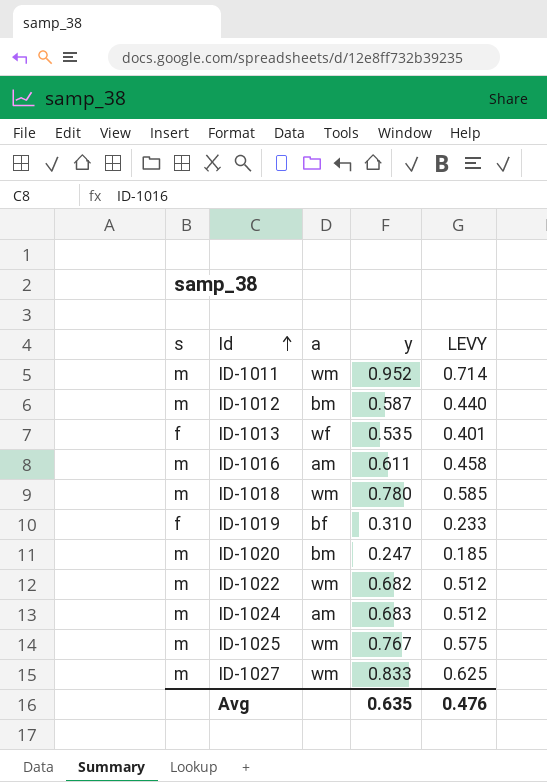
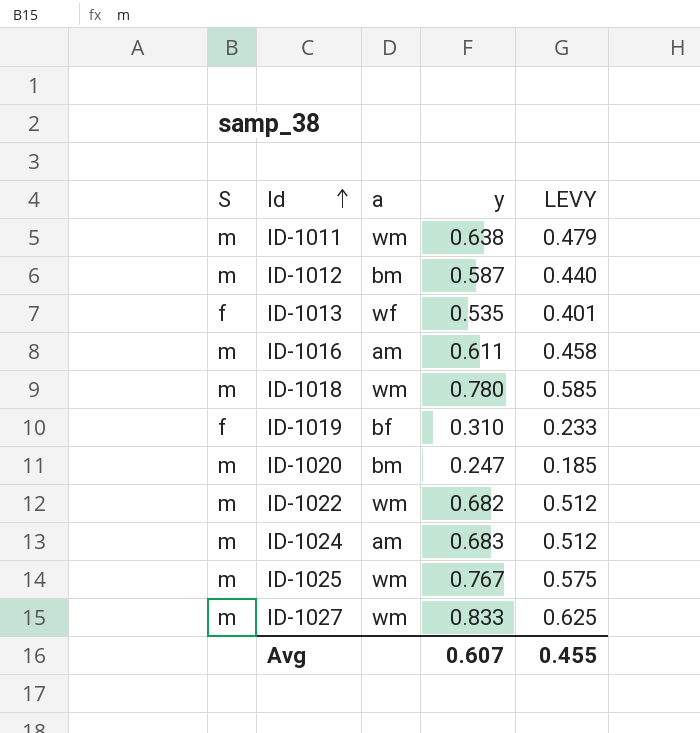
column name: s -> S
ID-1011 | y: 0.952 -> 0.638
ID-1011 | LEVY: 0.714 -> 0.479
Avg | y: 0.635 -> 0.607
Avg | LEVY: 0.476 -> 0.455

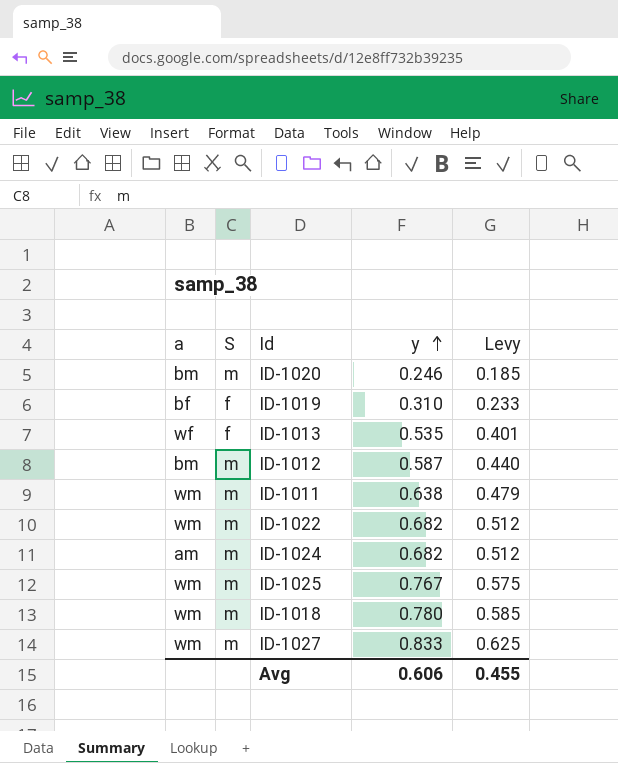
row order: Id ascending -> y ascending
column a | position: 3 -> 1
column name: LEVY -> Levy
row ID-1016: m | am | 0.611 | 0.458 -> none
ID-1020 | y: 0.247 -> 0.246
ID-1024 | y: 0.683 -> 0.682
Avg | y: 0.607 -> 0.606

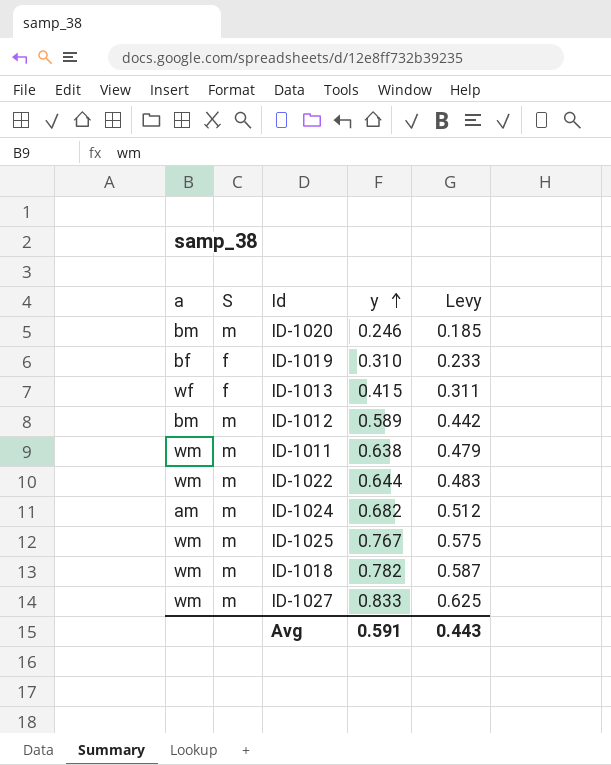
ID-1013 | y: 0.535 -> 0.415
ID-1013 | Levy: 0.401 -> 0.311
ID-1012 | y: 0.587 -> 0.589
ID-1012 | Levy: 0.440 -> 0.442
ID-1022 | y: 0.682 -> 0.644
ID-1022 | Levy: 0.512 -> 0.483
ID-1018 | y: 0.780 -> 0.782
ID-1018 | Levy: 0.585 -> 0.587
Avg | y: 0.606 -> 0.591
Avg | Levy: 0.455 -> 0.443

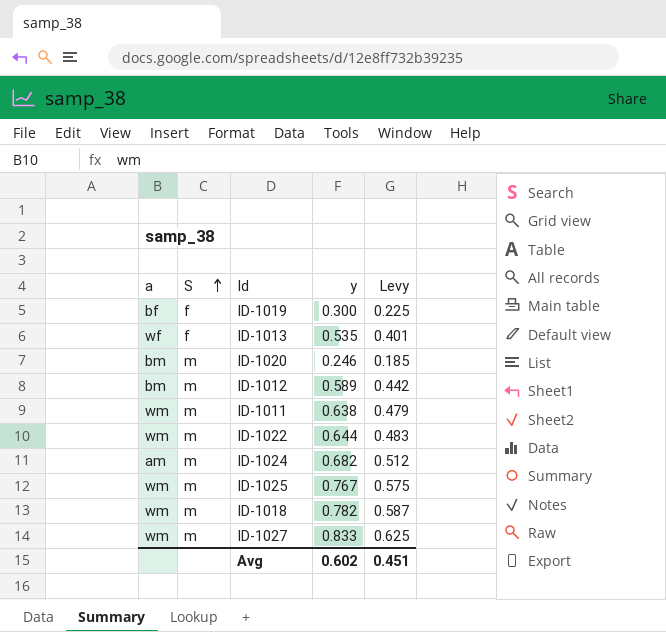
row order: y ascending -> S ascending
ID-1019 | y: 0.310 -> 0.300
ID-1019 | Levy: 0.233 -> 0.225
ID-1013 | y: 0.415 -> 0.535
ID-1013 | Levy: 0.311 -> 0.401
Avg | y: 0.591 -> 0.602
Avg | Levy: 0.443 -> 0.451

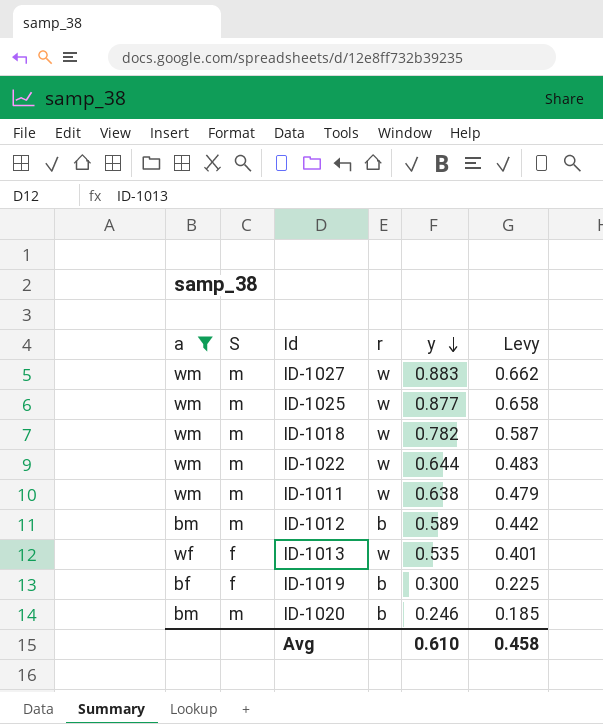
filter: none -> a != am
row order: S ascending -> y descending
column r | position: none -> 4
ID-1027 | y: 0.833 -> 0.883
ID-1027 | Levy: 0.625 -> 0.662
ID-1025 | y: 0.767 -> 0.877
ID-1025 | Levy: 0.575 -> 0.658
Avg | y: 0.602 -> 0.610
Avg | Levy: 0.451 -> 0.458

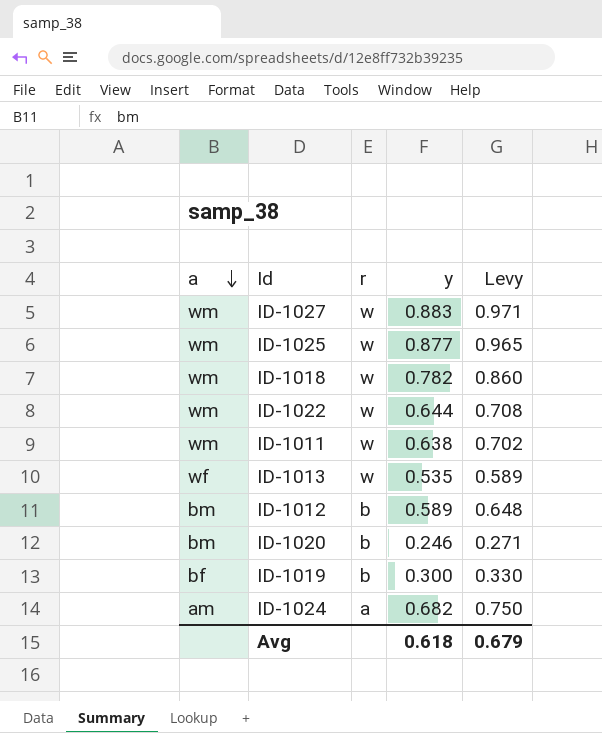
filter: a != am -> none
row order: y descending -> a descending
column S | position: 2 -> none
column Levy | formula: [y] * 0.75 -> [y] * 1.1
Avg | y: 0.610 -> 0.618
Avg | Levy: 0.458 -> 0.679

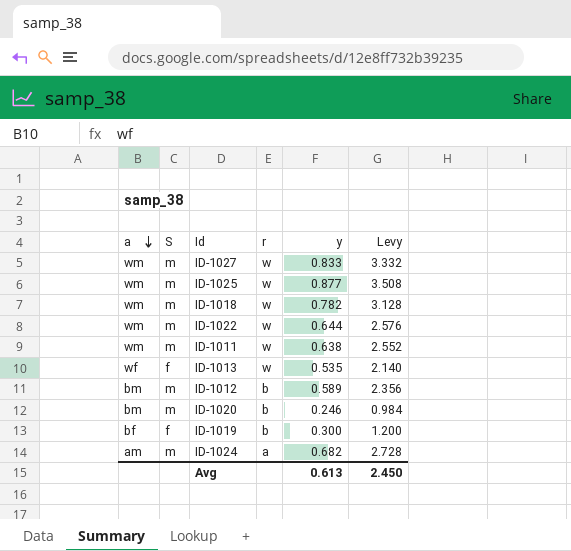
column S | position: none -> 2
column Levy | formula: [y] * 1.1 -> [y] * 4
ID-1027 | y: 0.883 -> 0.833
Avg | y: 0.618 -> 0.613
Avg | Levy: 0.679 -> 2.450

